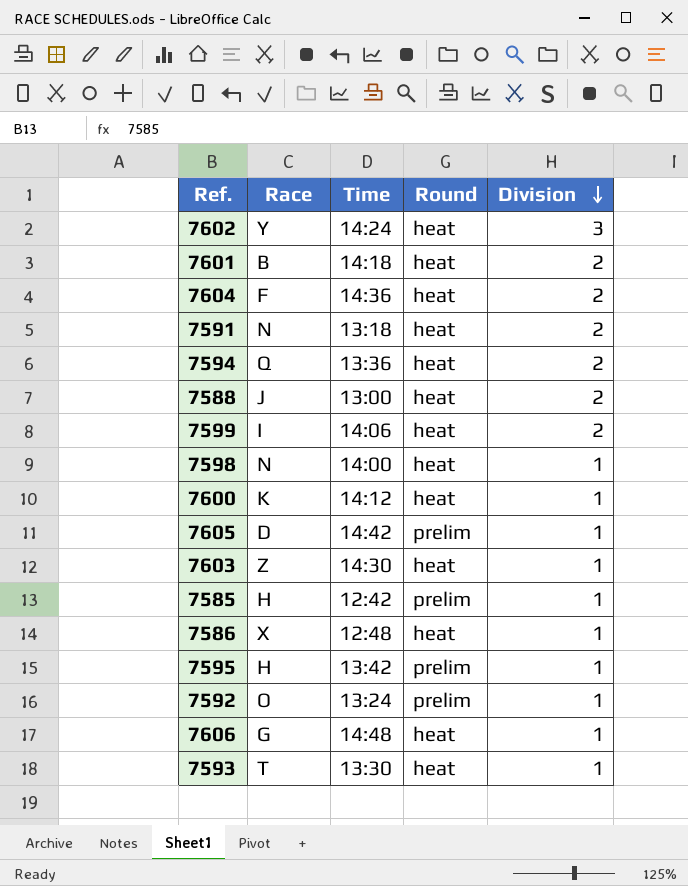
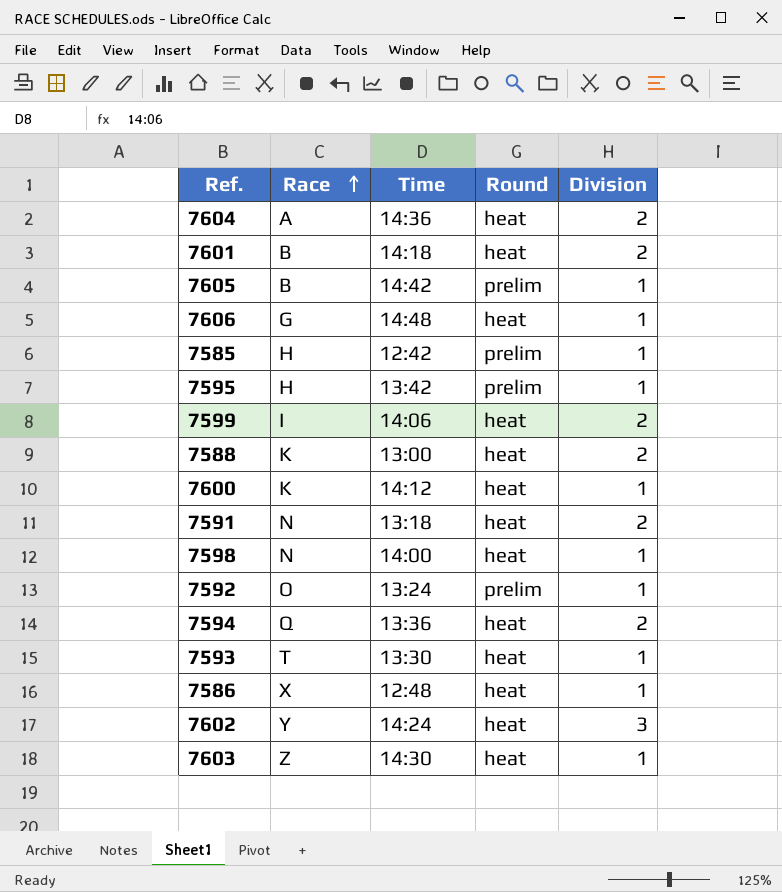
row order: Division descending -> Race ascending
7604 | Race: F -> A
7605 | Race: D -> B
7588 | Race: J -> K

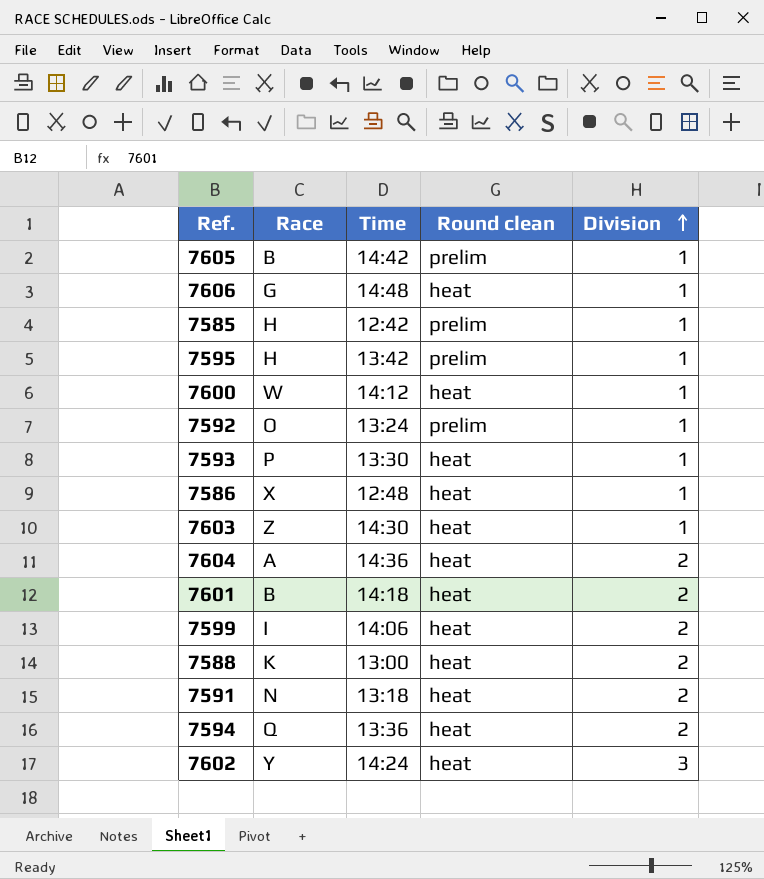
row order: Race ascending -> Division ascending
column name: Round -> Round clean
row 7598: N | 14:00 | heat | 1 -> none
7600 | Race: K -> W
7593 | Race: T -> P

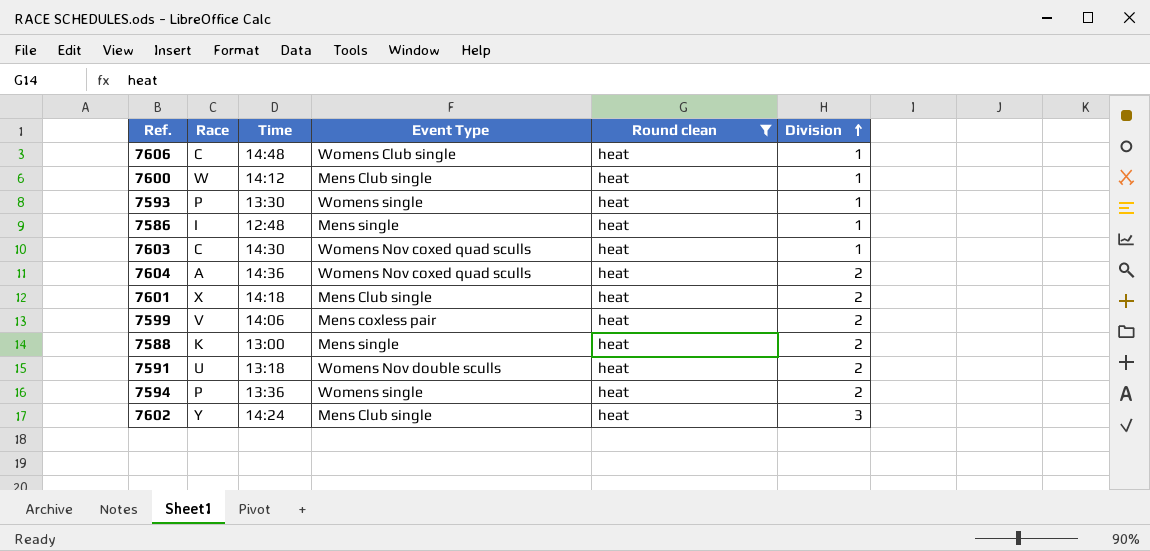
filter: none -> Round clean = heat
column Event Type | position: none -> 4
7606 | Race: G -> C
7586 | Race: X -> I
7603 | Race: Z -> C
7601 | Race: B -> X
7599 | Race: I -> V
7591 | Race: N -> U
7594 | Race: Q -> P

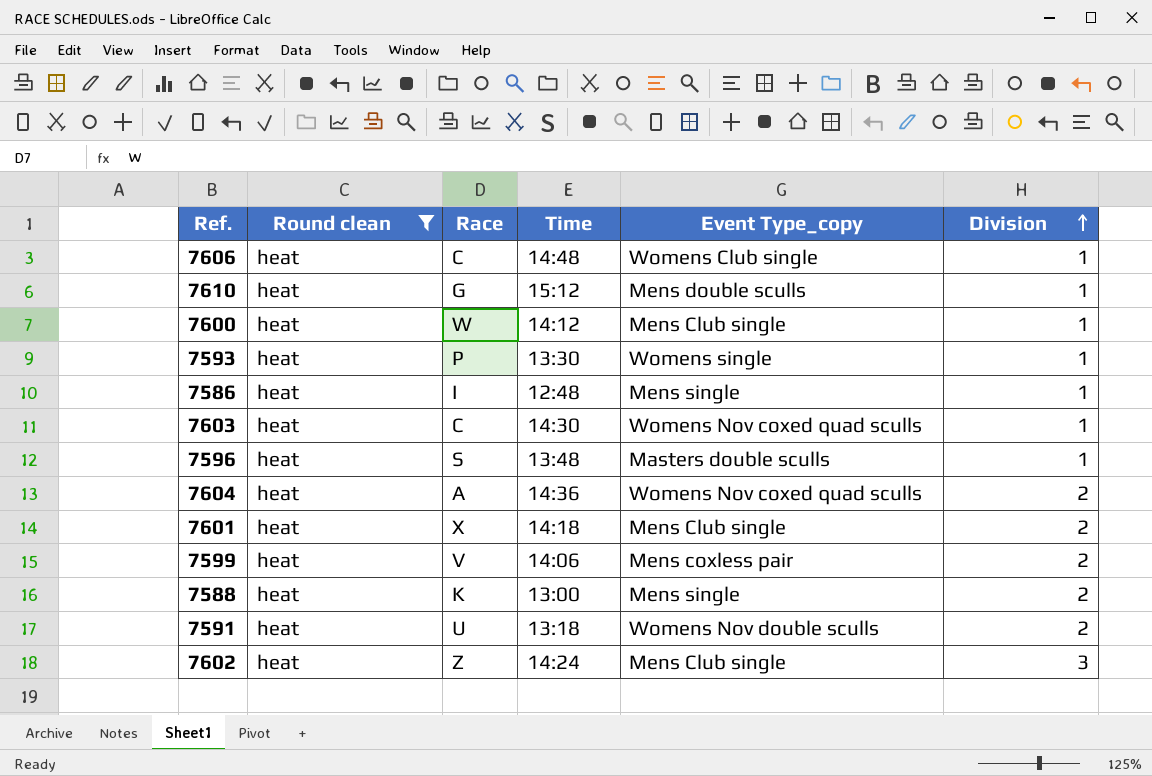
column Round clean | position: 5 -> 2
column name: Event Type -> Event Type_copy
row 7594: P | 13:36 | Womens single | heat | 2 -> none
row 7610: none -> heat | G | 15:12 | Mens double sculls | 1
row 7596: none -> heat | S | 13:48 | Masters double sculls | 1
7602 | Race: Y -> Z

